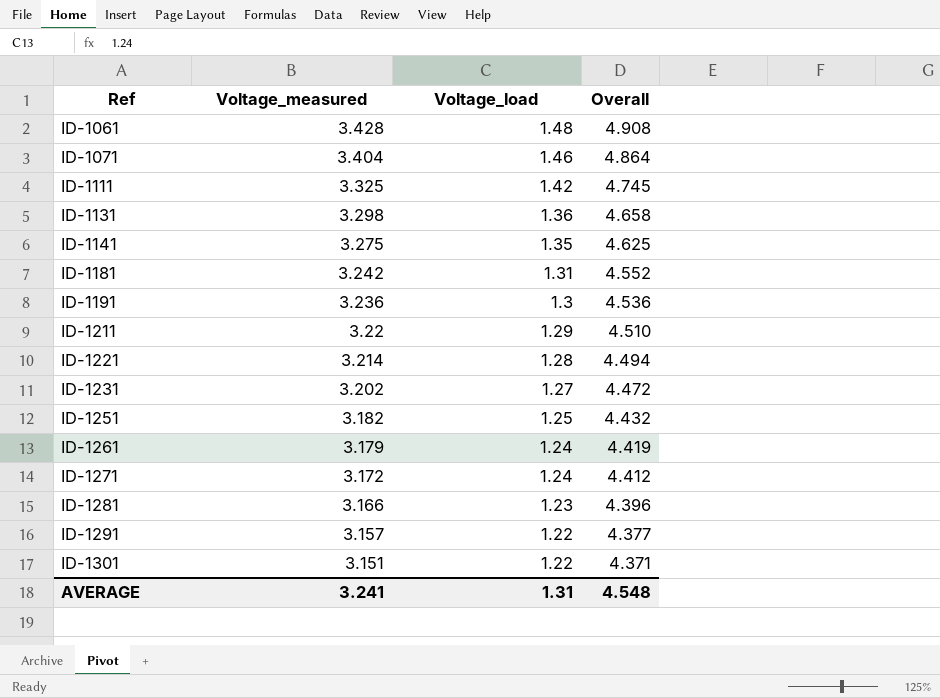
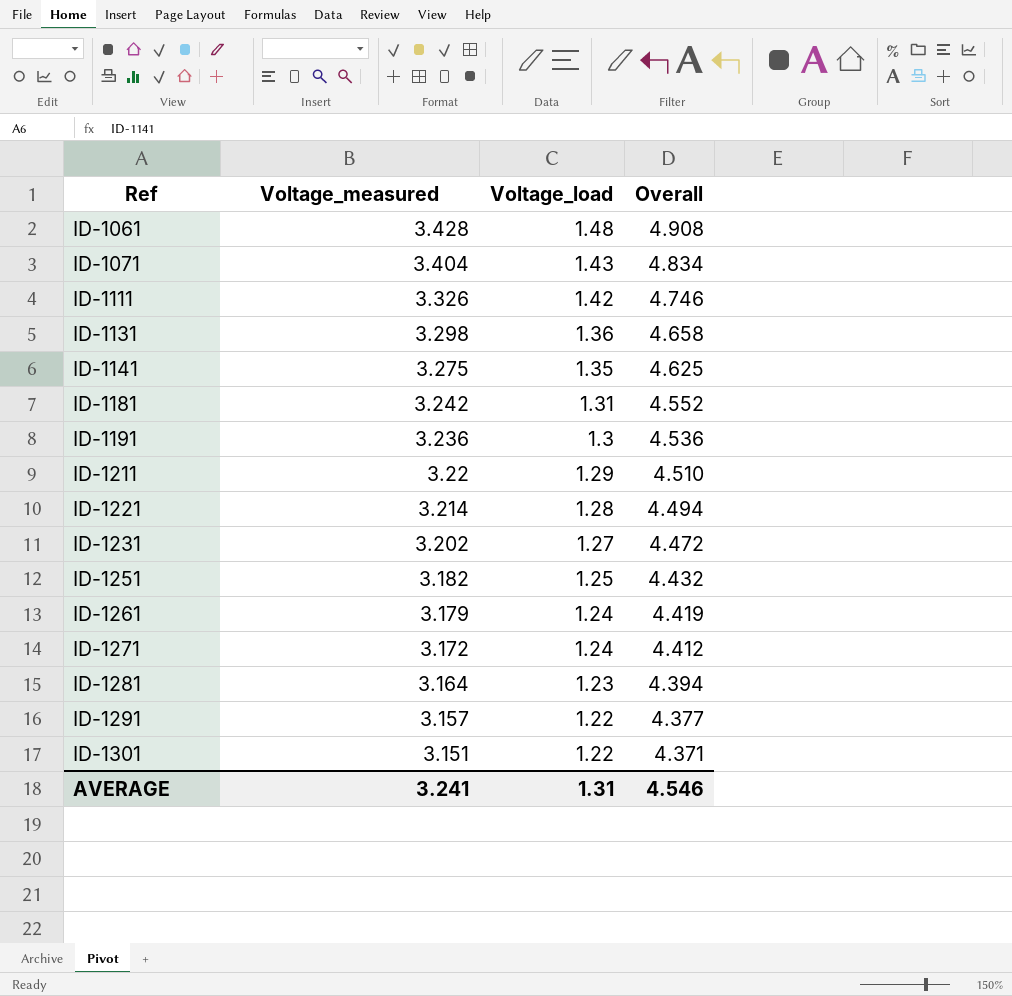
ID-1071 | Voltage_load: 1.46 -> 1.43
ID-1071 | Overall: 4.864 -> 4.834
ID-1111 | Voltage_measured: 3.325 -> 3.326
ID-1111 | Overall: 4.745 -> 4.746
ID-1281 | Voltage_measured: 3.166 -> 3.164
ID-1281 | Overall: 4.396 -> 4.394
AVERAGE | Overall: 4.548 -> 4.546

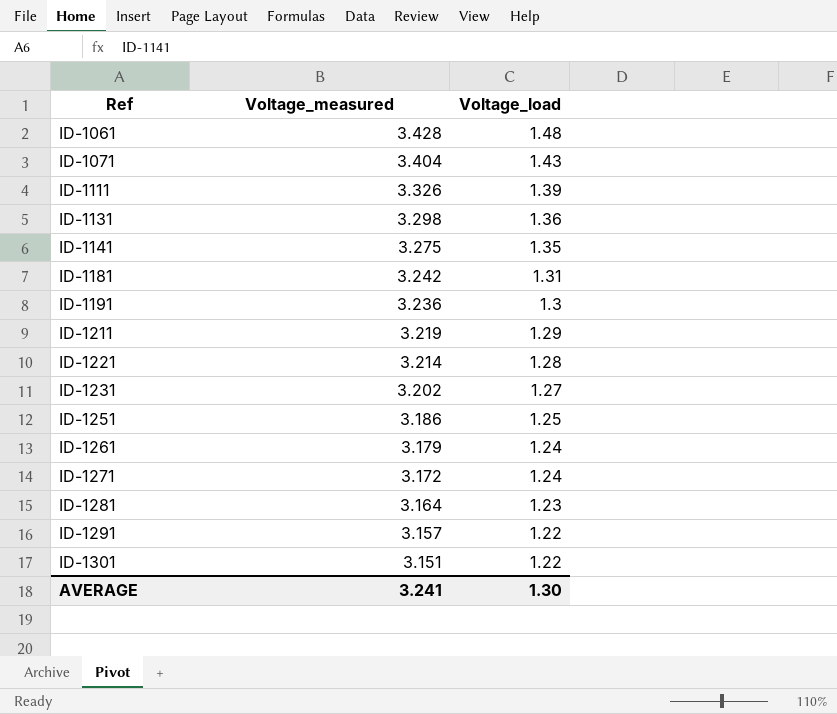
column Overall | formula: [Voltage_measured] + [Voltage_load] -> none
ID-1111 | Voltage_load: 1.42 -> 1.39
ID-1211 | Voltage_measured: 3.22 -> 3.219
ID-1251 | Voltage_measured: 3.182 -> 3.186
AVERAGE | Voltage_load: 1.31 -> 1.30

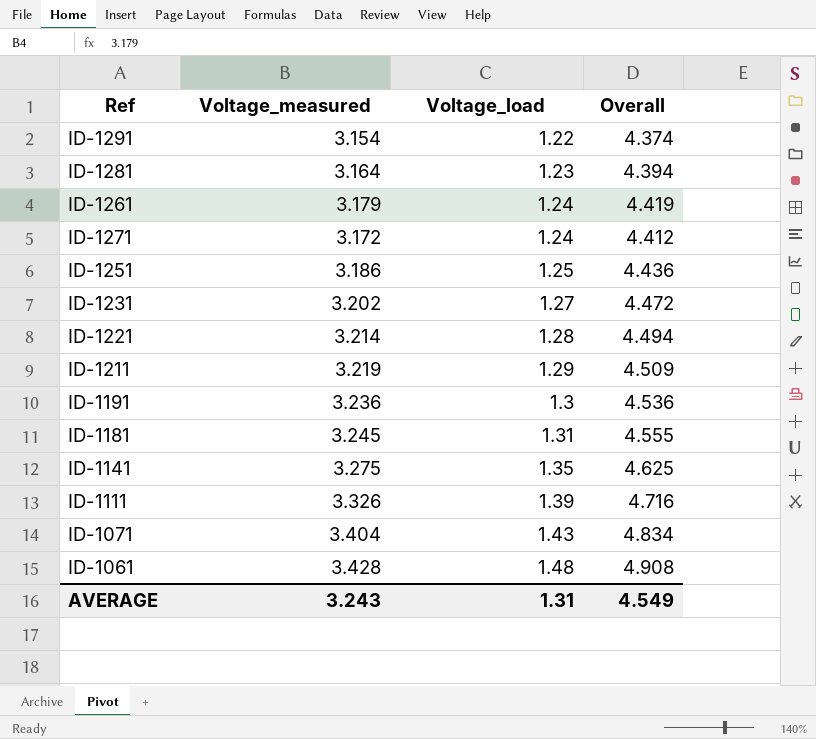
row order: Ref ascending -> Voltage_load ascending
column Overall | formula: none -> [Voltage_measured] + [Voltage_load]
row ID-1131: 3.298 | 1.36 -> none
row ID-1301: 3.151 | 1.22 -> none
ID-1291 | Voltage_measured: 3.157 -> 3.154
ID-1181 | Voltage_measured: 3.242 -> 3.245
AVERAGE | Voltage_measured: 3.241 -> 3.243
AVERAGE | Voltage_load: 1.30 -> 1.31

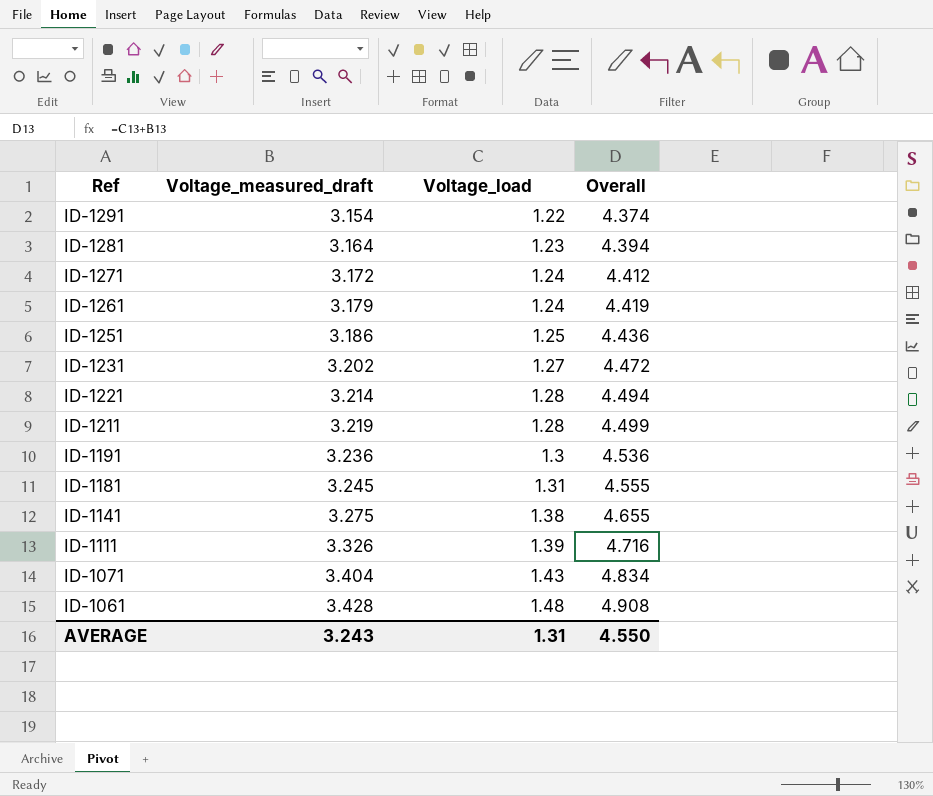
row order: Voltage_load ascending -> Ref descending
column name: Voltage_measured -> Voltage_measured_draft
ID-1211 | Voltage_load: 1.29 -> 1.28
ID-1211 | Overall: 4.509 -> 4.499
ID-1141 | Voltage_load: 1.35 -> 1.38
ID-1141 | Overall: 4.625 -> 4.655
AVERAGE | Overall: 4.549 -> 4.550

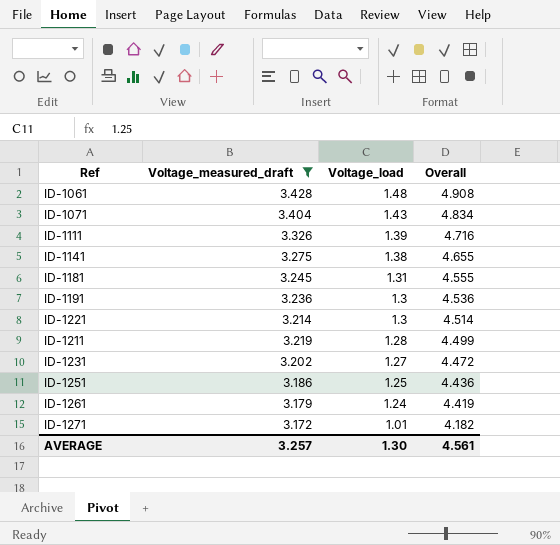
filter: none -> Voltage_measured_draft >= 3.172
row order: Ref descending -> Voltage_load descending
ID-1221 | Voltage_load: 1.28 -> 1.3
ID-1221 | Overall: 4.494 -> 4.514
ID-1271 | Voltage_load: 1.24 -> 1.01
ID-1271 | Overall: 4.412 -> 4.182
AVERAGE | Voltage_measured_draft: 3.243 -> 3.257
AVERAGE | Voltage_load: 1.31 -> 1.30
AVERAGE | Overall: 4.550 -> 4.561

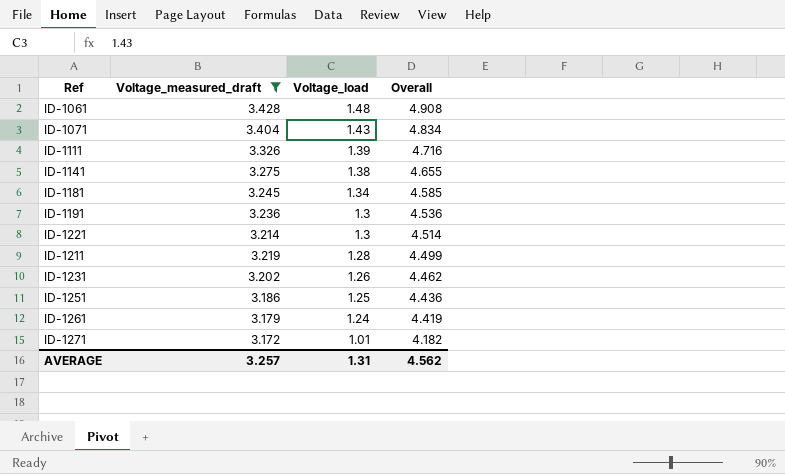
ID-1181 | Voltage_load: 1.31 -> 1.34
ID-1181 | Overall: 4.555 -> 4.585
ID-1231 | Voltage_load: 1.27 -> 1.26
ID-1231 | Overall: 4.472 -> 4.462
AVERAGE | Voltage_load: 1.30 -> 1.31
AVERAGE | Overall: 4.561 -> 4.562

